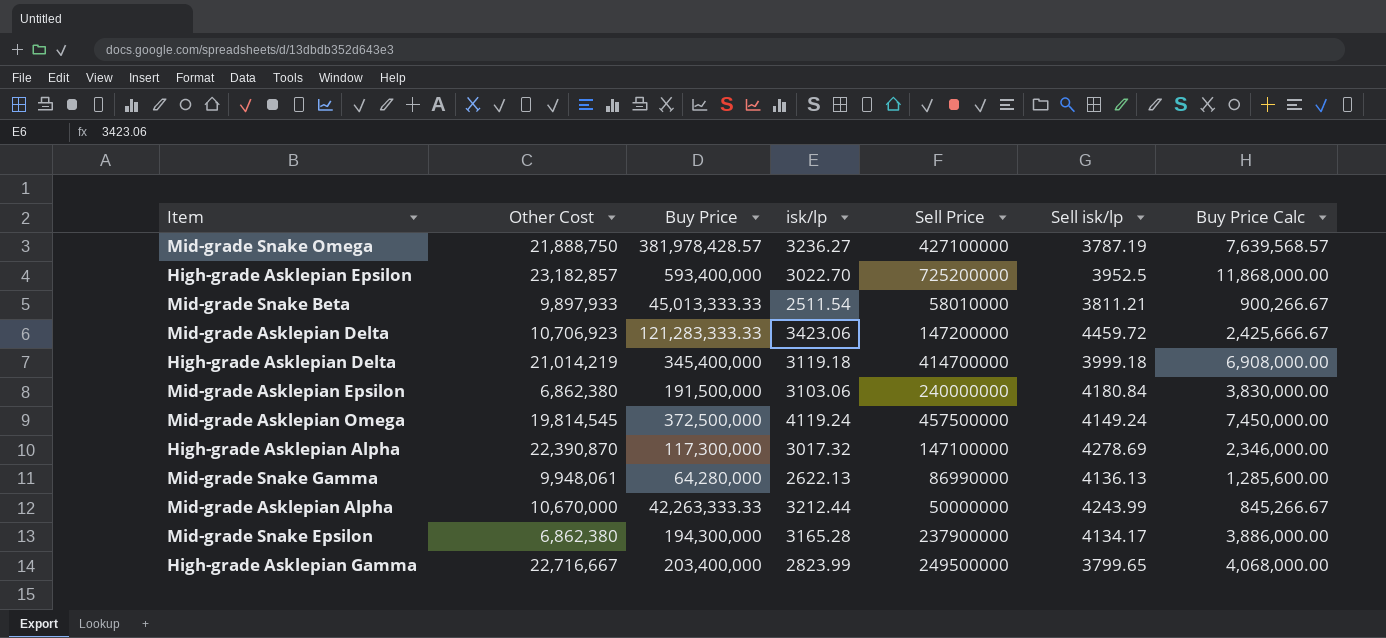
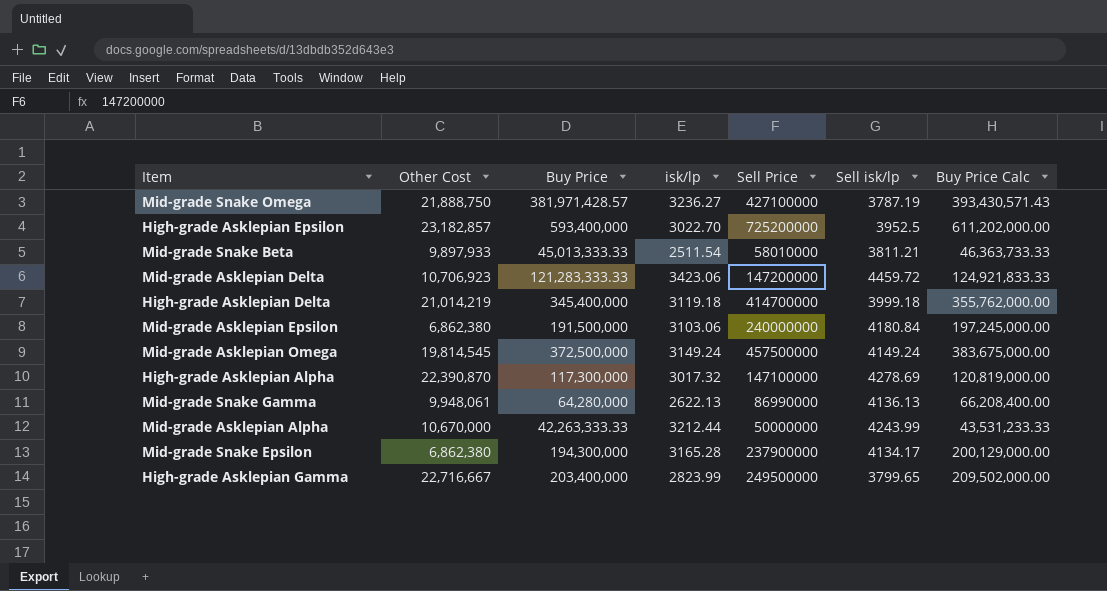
column Buy Price Calc | formula: [Buy Price] * 0.02 -> [Buy Price] * 1.03
Mid-grade Snake Omega | Buy Price: 381,978,428.57 -> 381,971,428.57
Mid-grade Asklepian Omega | isk/lp: 4119.24 -> 3149.24

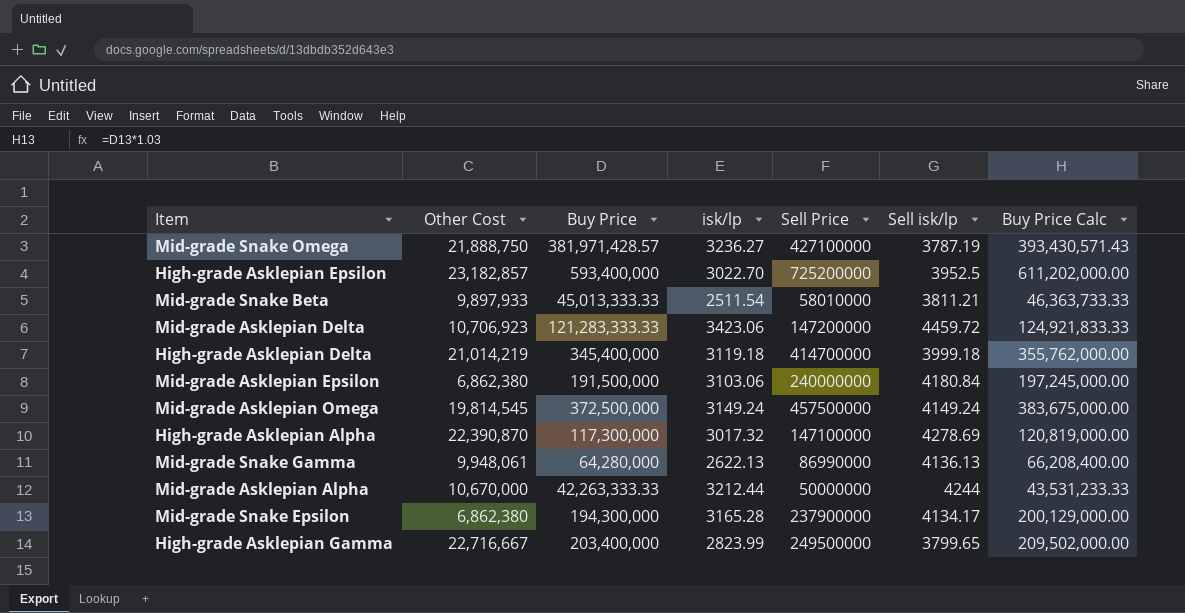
Mid-grade Asklepian Alpha | Sell isk/lp: 4243.99 -> 4244

